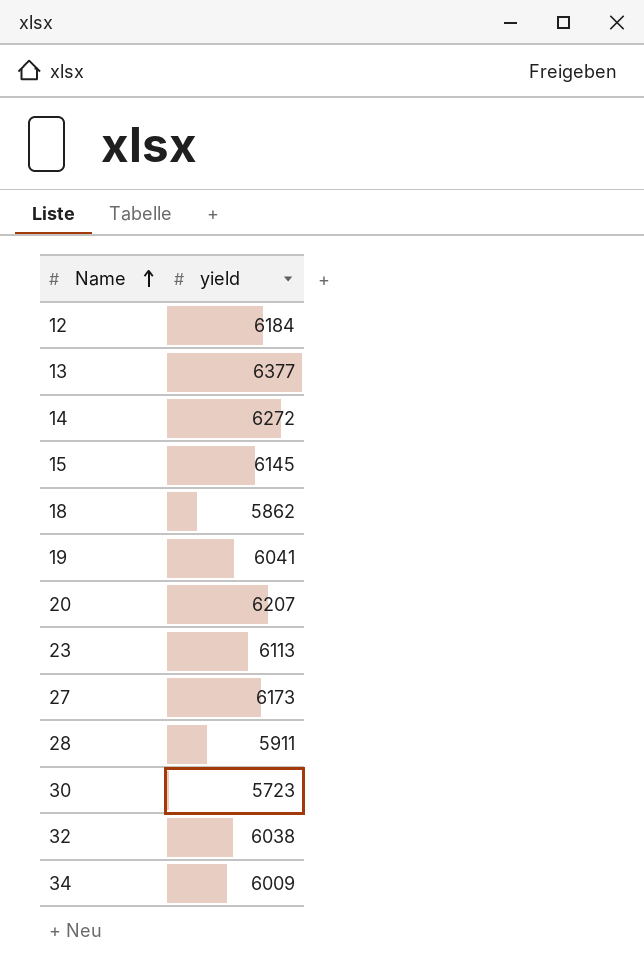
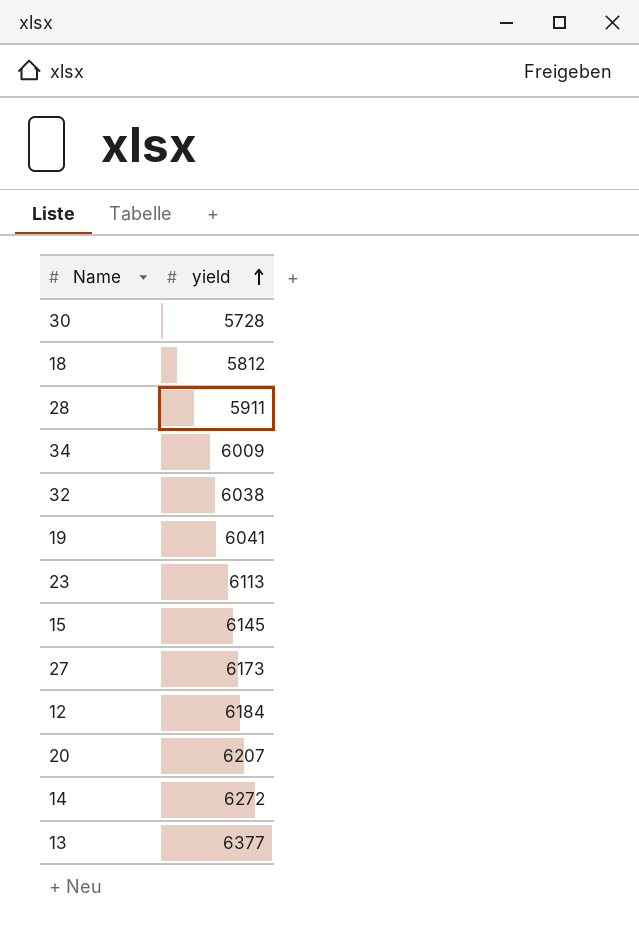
row order: Name ascending -> yield ascending
30 | yield: 5723 -> 5728
18 | yield: 5862 -> 5812

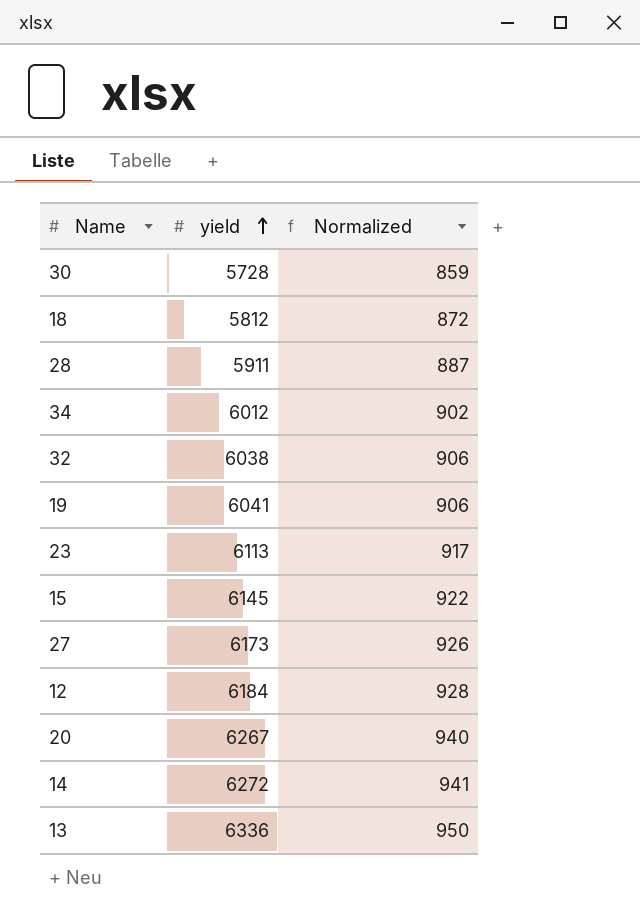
column Normalized | formula: none -> [yield] * 0.15
34 | yield: 6009 -> 6012
20 | yield: 6207 -> 6267
13 | yield: 6377 -> 6336

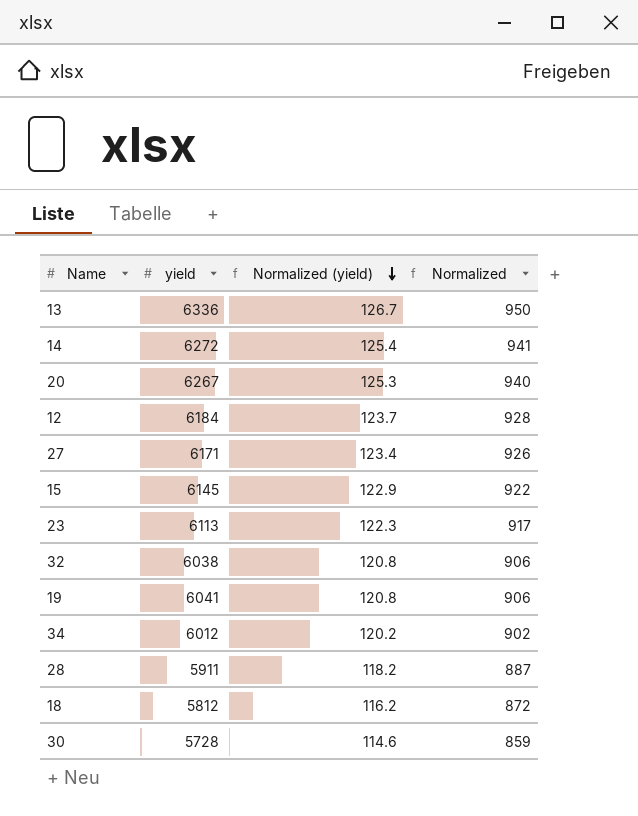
row order: yield ascending -> Normalized (yield) descending
column Normalized (yield) | formula: none -> [yield] * 0.02
27 | yield: 6173 -> 6171

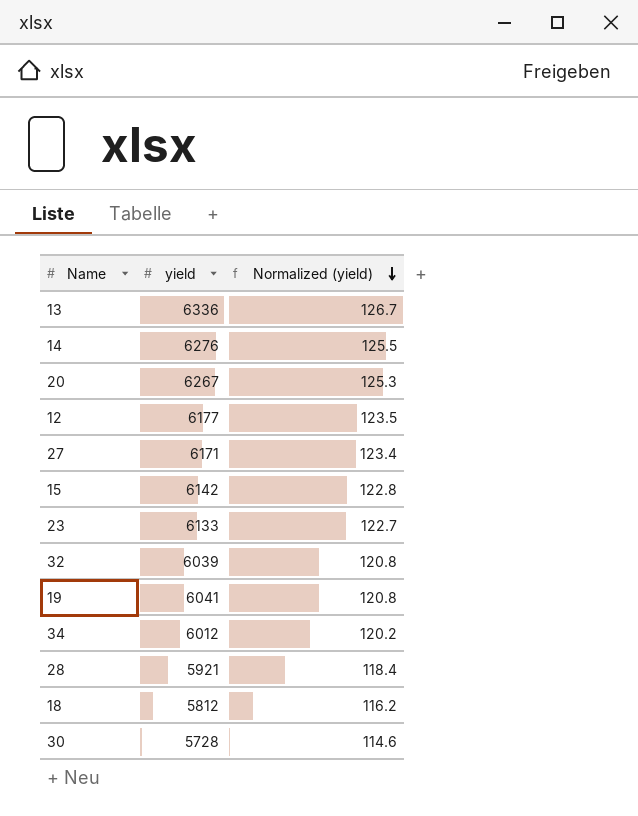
column Normalized | formula: [yield] * 0.15 -> none
14 | yield: 6272 -> 6276
14 | Normalized (yield): 125.4 -> 125.5
12 | yield: 6184 -> 6177
12 | Normalized (yield): 123.7 -> 123.5
15 | yield: 6145 -> 6142
15 | Normalized (yield): 122.9 -> 122.8
23 | yield: 6113 -> 6133
23 | Normalized (yield): 122.3 -> 122.7
32 | yield: 6038 -> 6039
28 | yield: 5911 -> 5921
28 | Normalized (yield): 118.2 -> 118.4

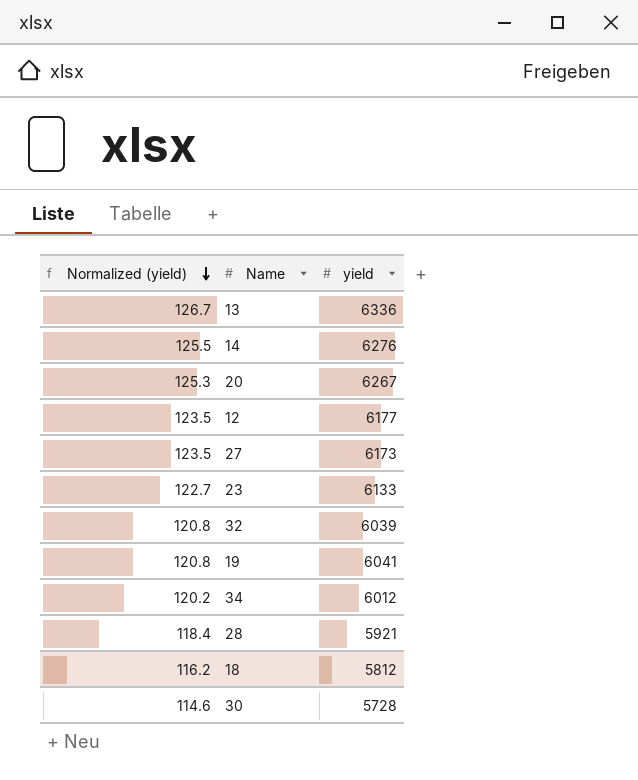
column Normalized (yield) | position: 3 -> 1
row 15: 6142 | 122.8 -> none
27 | Normalized (yield): 123.4 -> 123.5
27 | yield: 6171 -> 6173

